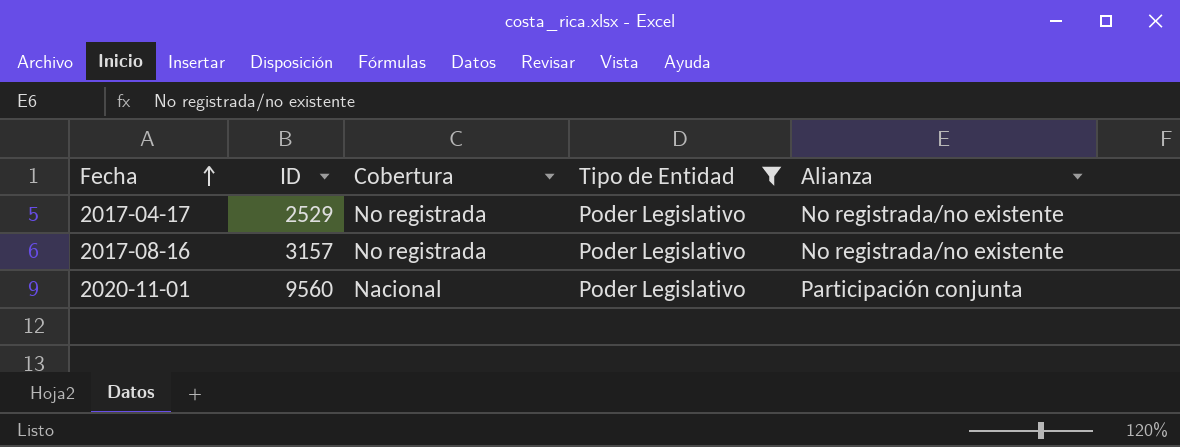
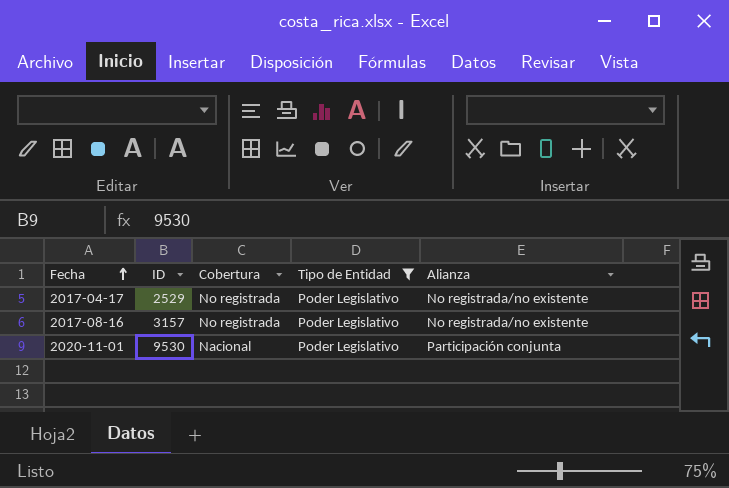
2020-11-01 | ID: 9560 -> 9530

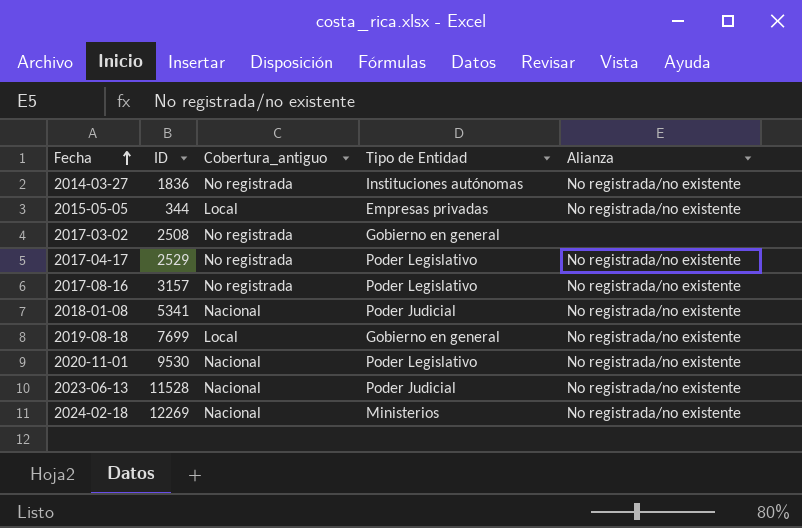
filter: Tipo de Entidad = Poder Legislativo -> none
column name: Cobertura -> Cobertura_antiguo
2020-11-01 | Alianza: Participación conjunta -> No registrada/no existente

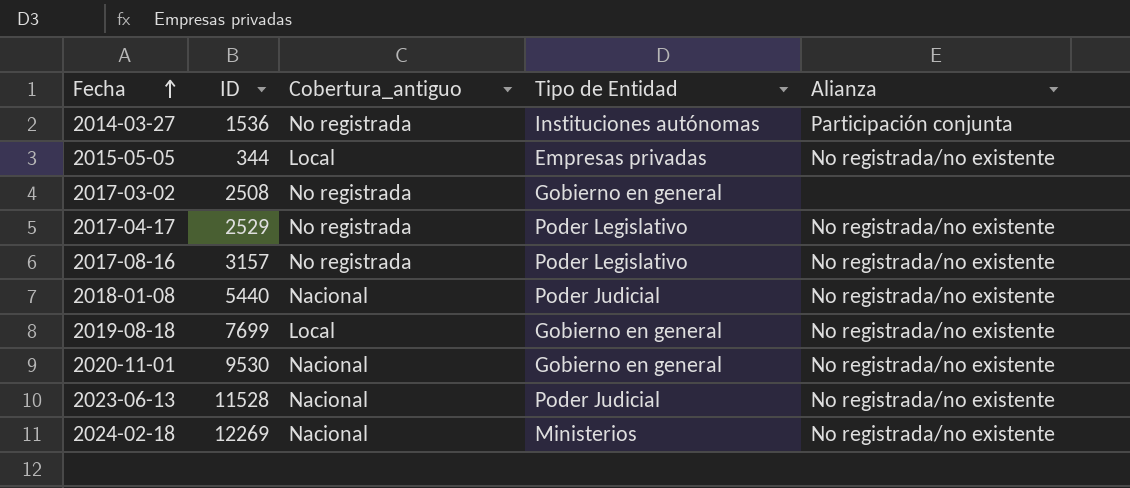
2014-03-27 | ID: 1836 -> 1536
2014-03-27 | Alianza: No registrada/no existente -> Participación conjunta
2018-01-08 | ID: 5341 -> 5440
2020-11-01 | Tipo de Entidad: Poder Legislativo -> Gobierno en general

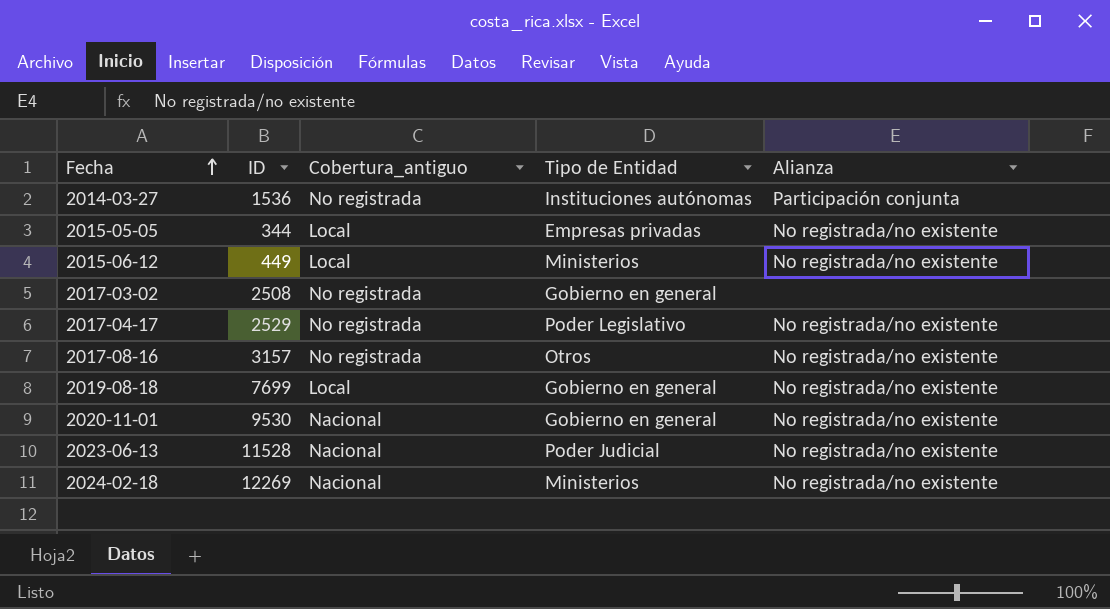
row 2018-01-08: 5440 | Nacional | Poder Judicial | No registrada/no existente -> none
row 2015-06-12: none -> 449 | Local | Ministerios | No registrada/no existente
2017-08-16 | Tipo de Entidad: Poder Legislativo -> Otros

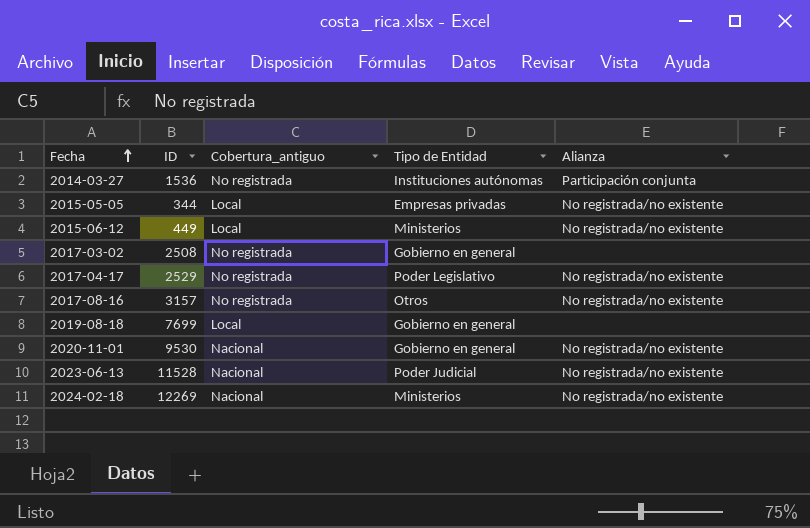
2019-08-18 | Alianza: No registrada/no existente -> none

